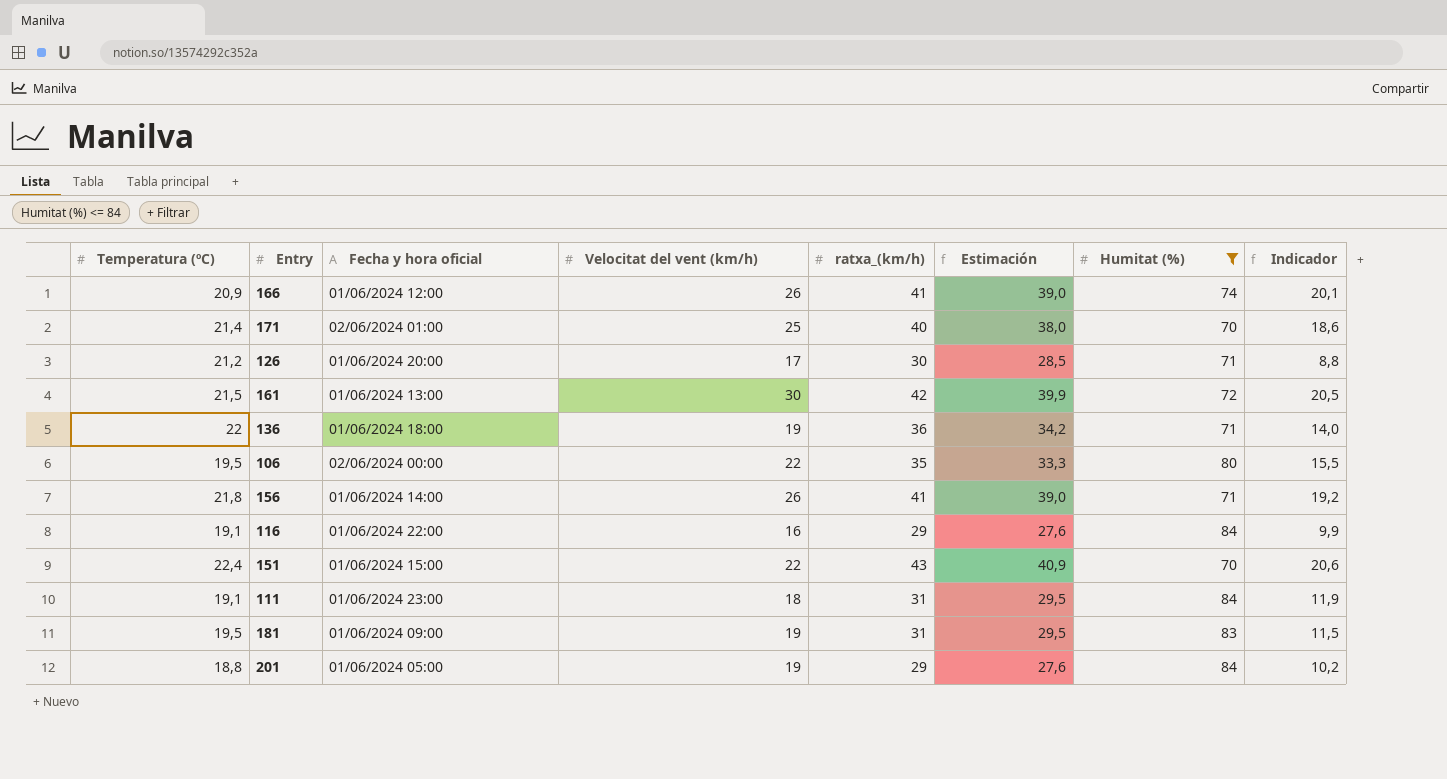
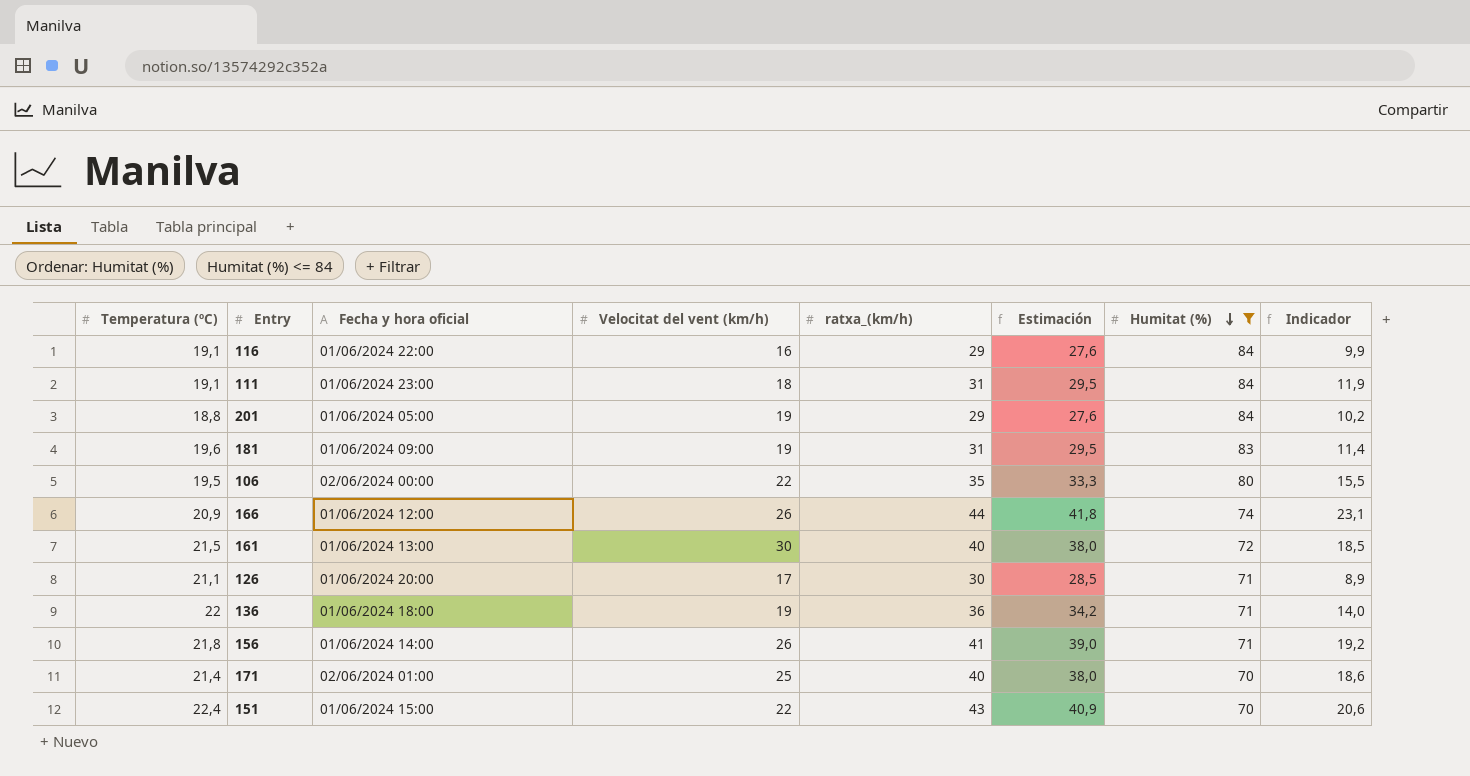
row order: none -> Humitat (%) descending
181 | Temperatura (ºC): 19,5 -> 19,6
181 | Indicador: 11,5 -> 11,4
166 | ratxa_(km/h): 41 -> 44
166 | Estimación: 39,0 -> 41,8
166 | Indicador: 20,1 -> 23,1
161 | ratxa_(km/h): 42 -> 40
161 | Estimación: 39,9 -> 38,0
161 | Indicador: 20,5 -> 18,5
126 | Temperatura (ºC): 21,2 -> 21,1
126 | Indicador: 8,8 -> 8,9

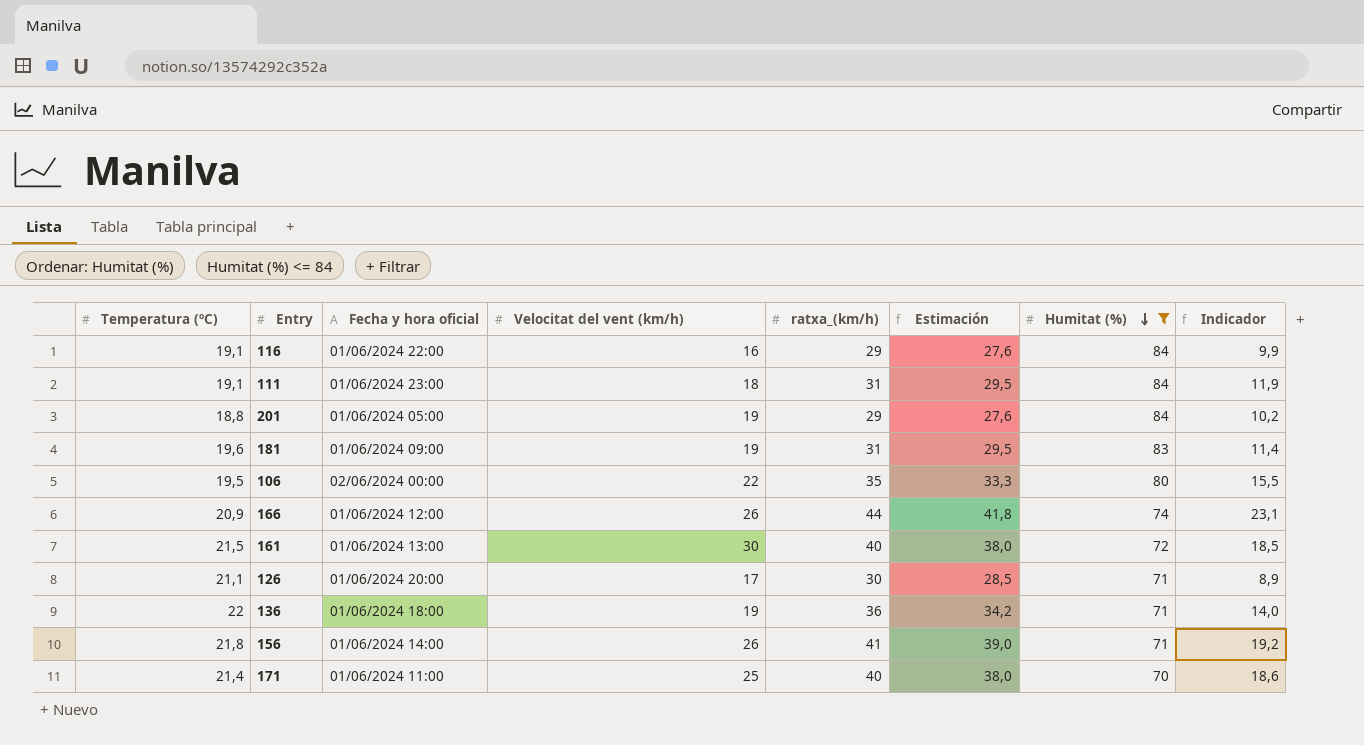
row 151: 22,4 | 01/06/2024 15:00 | 22 | 43 | 40,9 | 70 | 20,6 -> none
171 | Fecha y hora oficial: 02/06/2024 01:00 -> 01/06/2024 11:00

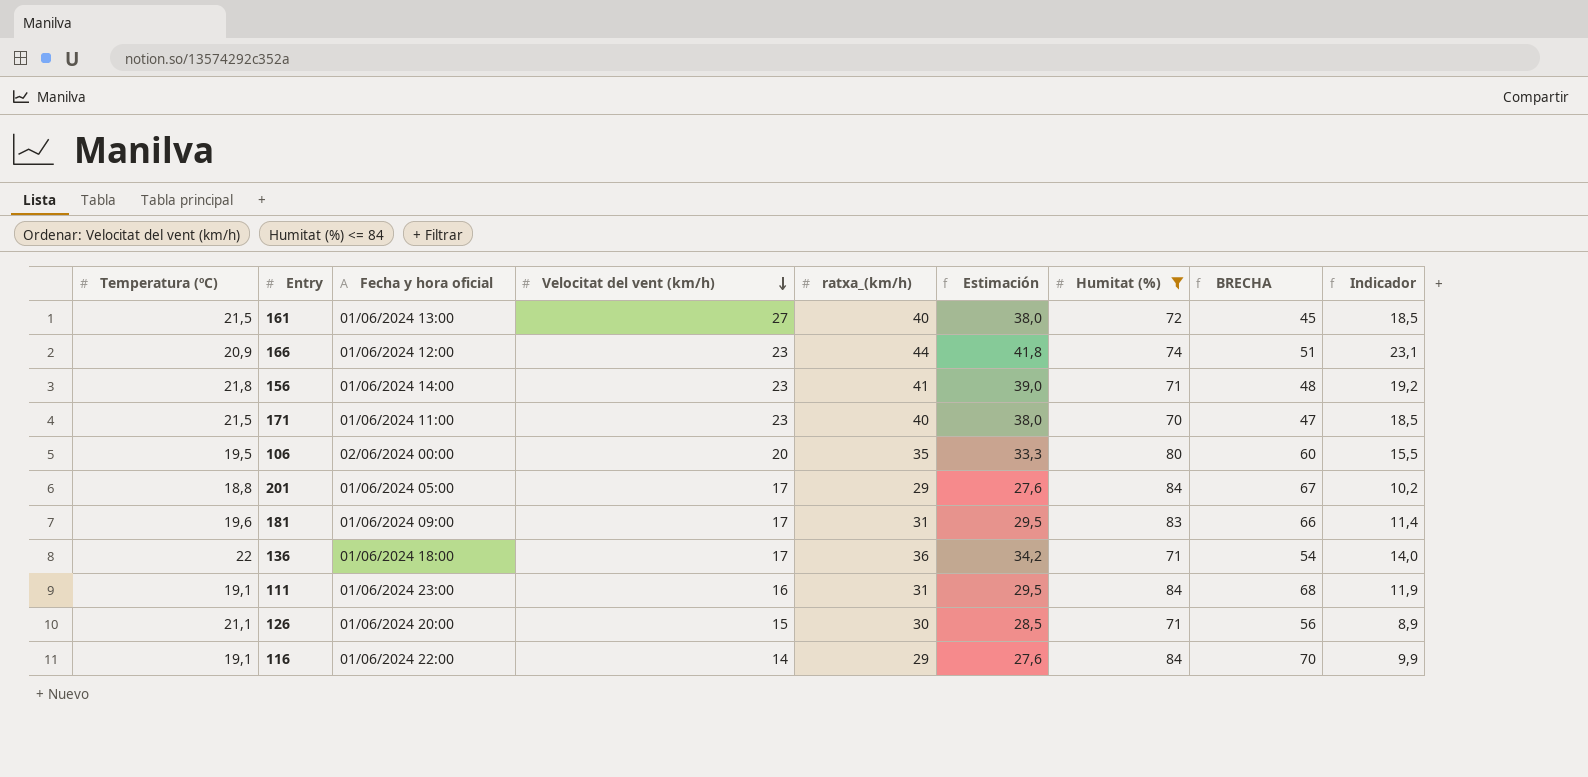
row order: Humitat (%) descending -> Velocitat del vent (km/h) descending
column BRECHA | formula: none -> [Humitat (%)] - [Velocitat del vent (km/h)]
161 | Velocitat del vent (km/h): 30 -> 27
166 | Velocitat del vent (km/h): 26 -> 23
156 | Velocitat del vent (km/h): 26 -> 23
171 | Temperatura (ºC): 21,4 -> 21,5
171 | Velocitat del vent (km/h): 25 -> 23
171 | Indicador: 18,6 -> 18,5
106 | Velocitat del vent (km/h): 22 -> 20
201 | Velocitat del vent (km/h): 19 -> 17
181 | Velocitat del vent (km/h): 19 -> 17
136 | Velocitat del vent (km/h): 19 -> 17
111 | Velocitat del vent (km/h): 18 -> 16
126 | Velocitat del vent (km/h): 17 -> 15
116 | Velocitat del vent (km/h): 16 -> 14

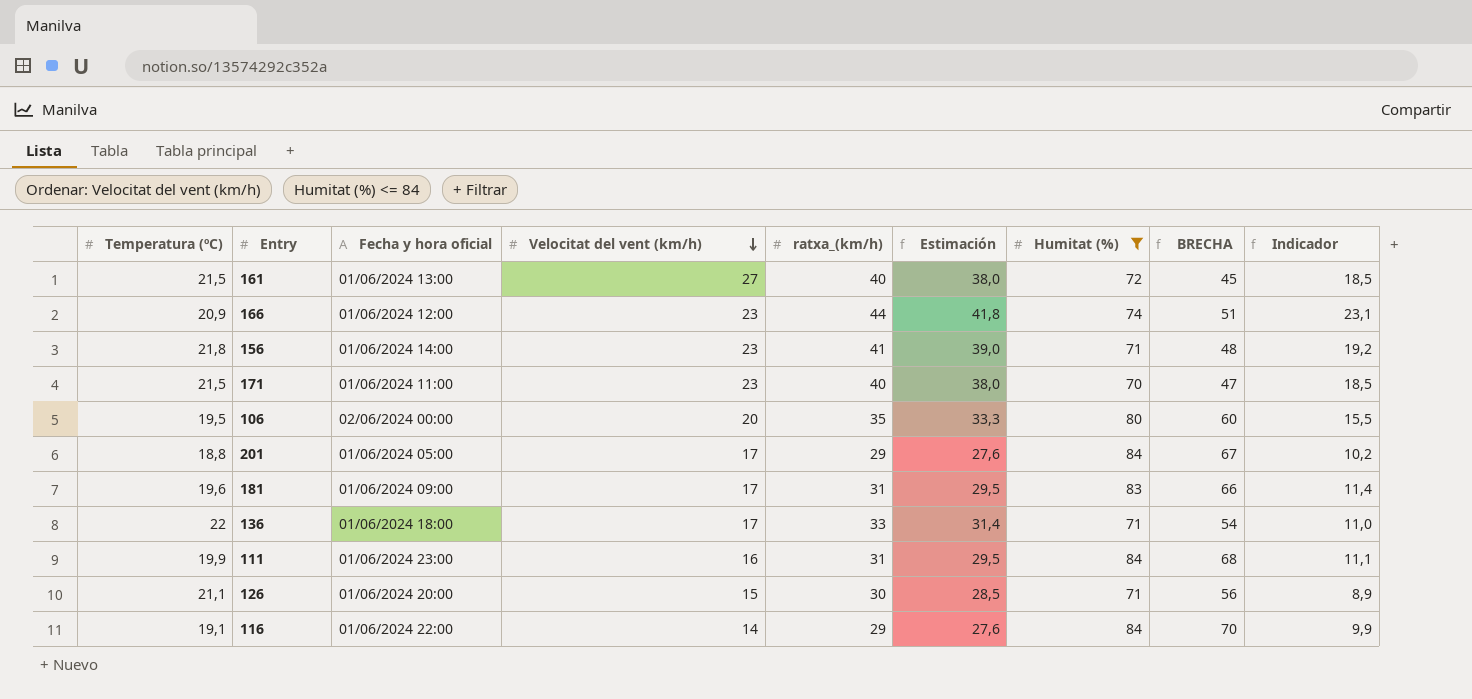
136 | ratxa_(km/h): 36 -> 33
136 | Estimación: 34,2 -> 31,4
136 | Indicador: 14,0 -> 11,0
111 | Temperatura (ºC): 19,1 -> 19,9
111 | Indicador: 11,9 -> 11,1

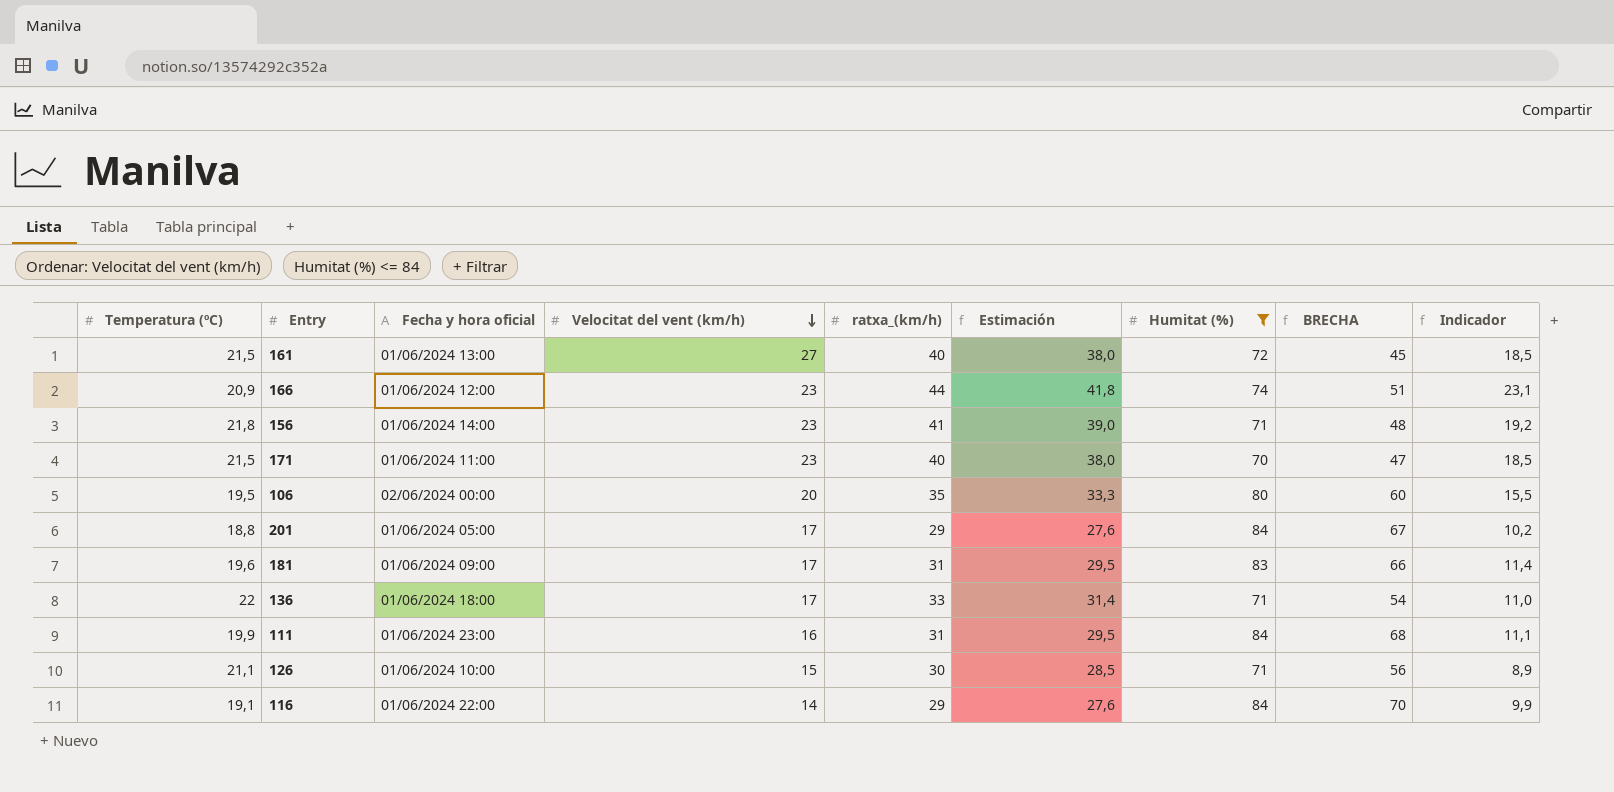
126 | Fecha y hora oficial: 01/06/2024 20:00 -> 01/06/2024 10:00

